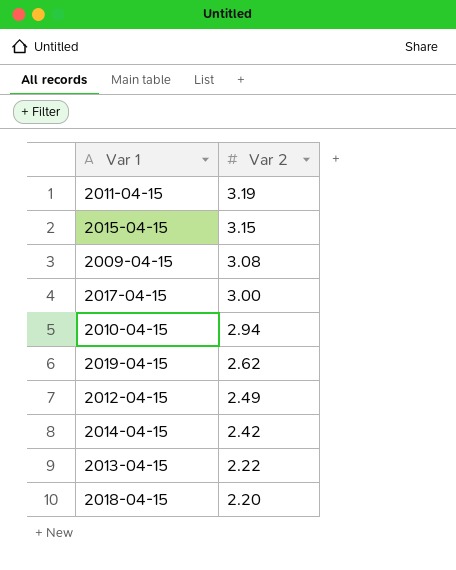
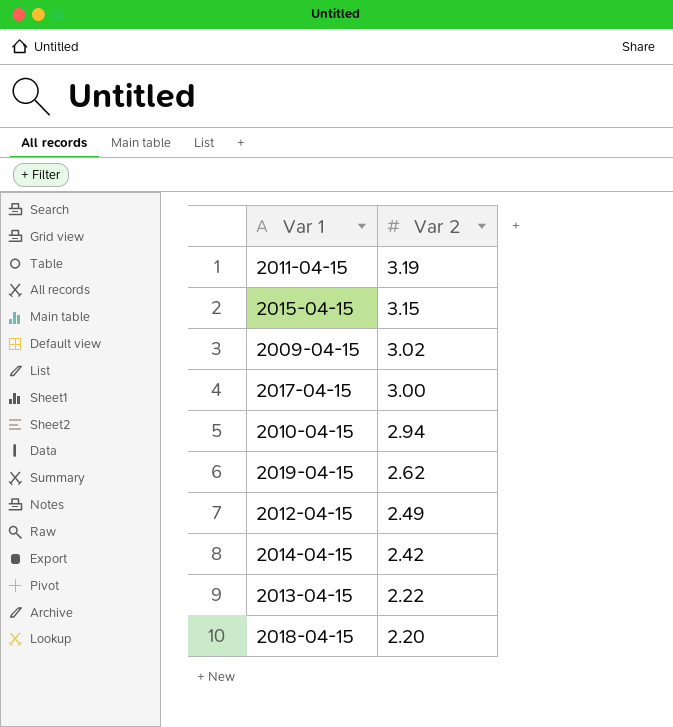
2009-04-15 | Var 2: 3.08 -> 3.02

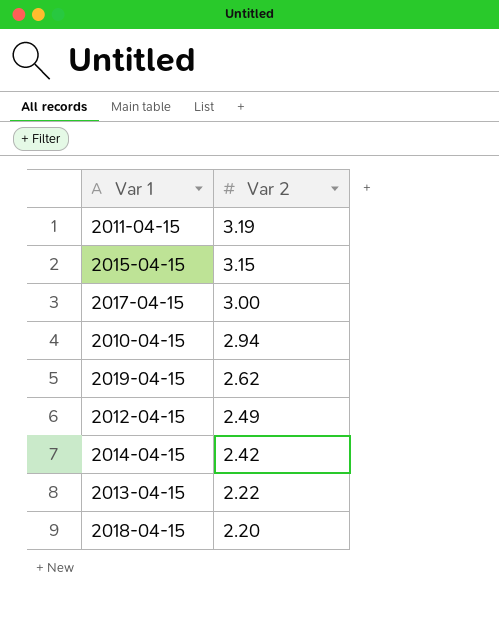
row 2009-04-15: 3.02 -> none

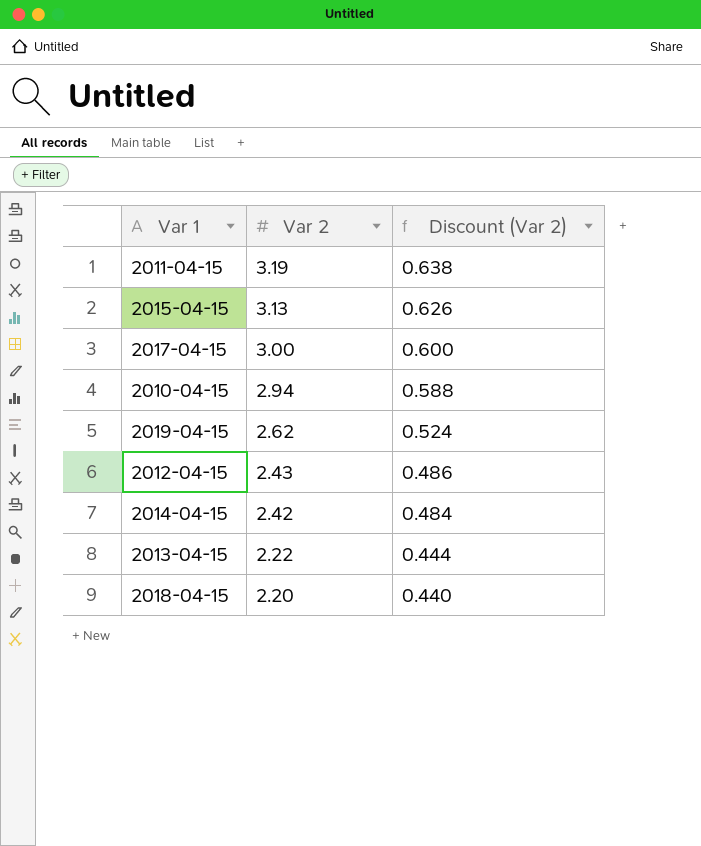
column Discount (Var 2) | formula: none -> [Var 2] * 0.2
2015-04-15 | Var 2: 3.15 -> 3.13
2012-04-15 | Var 2: 2.49 -> 2.43

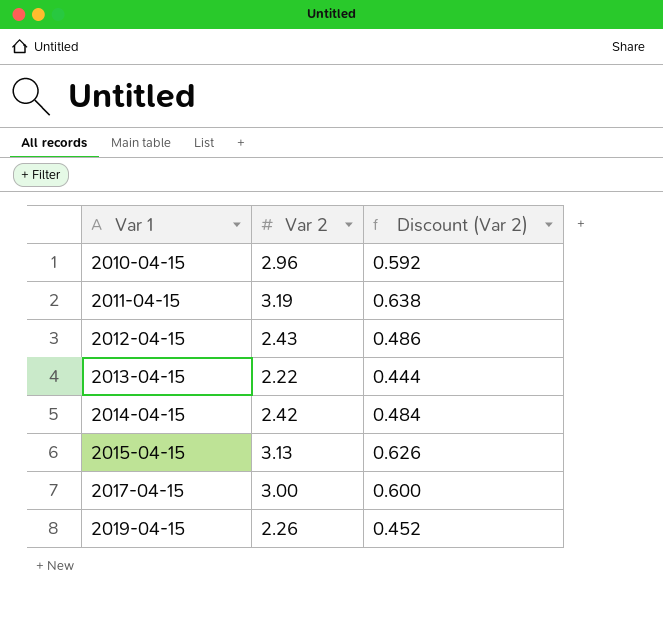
row order: Var 2 descending -> Var 1 ascending
row 2018-04-15: 2.20 | 0.440 -> none
2010-04-15 | Var 2: 2.94 -> 2.96
2010-04-15 | Discount (Var 2): 0.588 -> 0.592
2019-04-15 | Var 2: 2.62 -> 2.26
2019-04-15 | Discount (Var 2): 0.524 -> 0.452

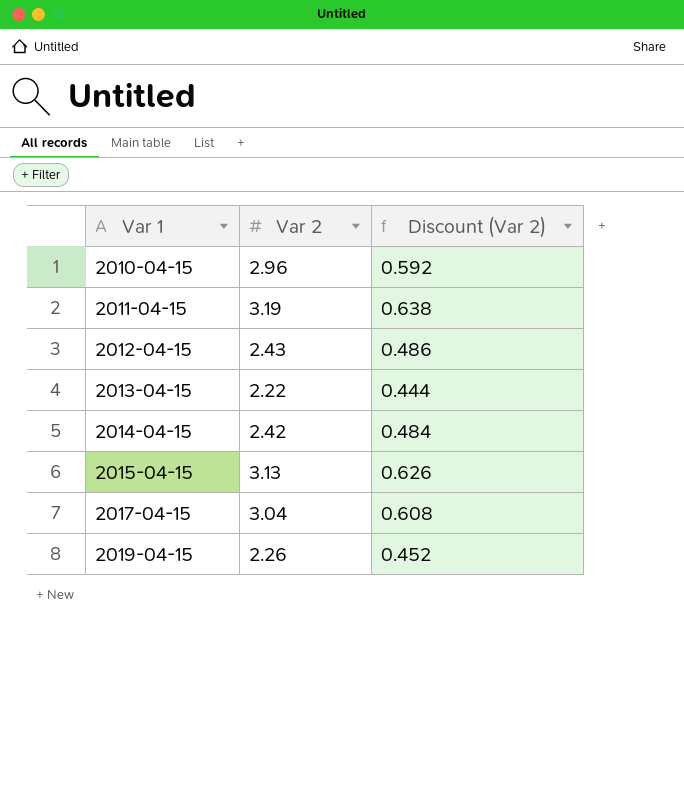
2017-04-15 | Var 2: 3.00 -> 3.04
2017-04-15 | Discount (Var 2): 0.600 -> 0.608

